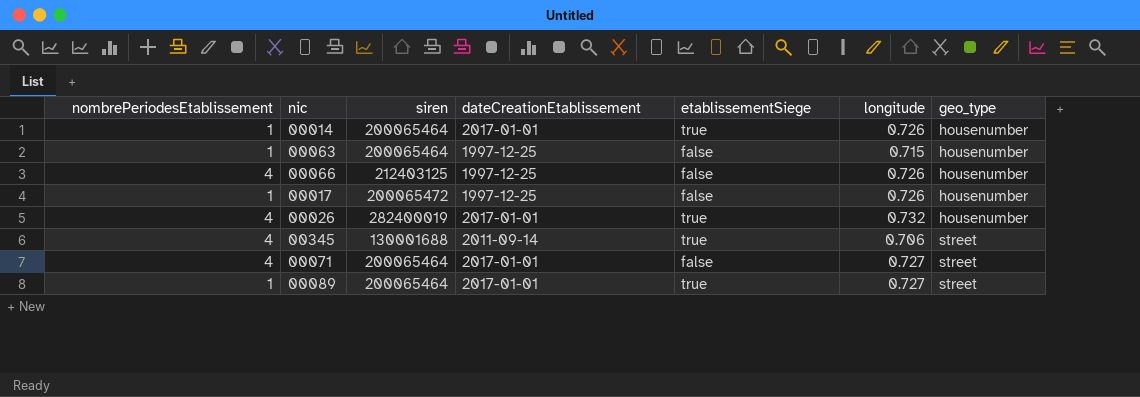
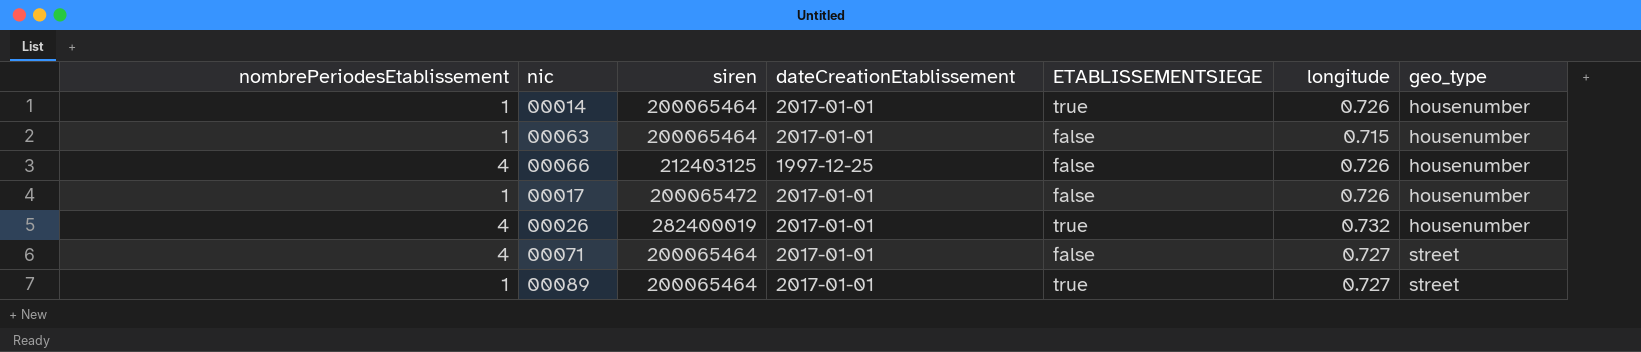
column name: etablissementSiege -> ETABLISSEMENTSIEGE
row 00345: 4 | 130001688 | 2011-09-14 | true | 0.706 | street -> none
00063 | dateCreationEtablissement: 1997-12-25 -> 2017-01-01
00017 | dateCreationEtablissement: 1997-12-25 -> 2017-01-01

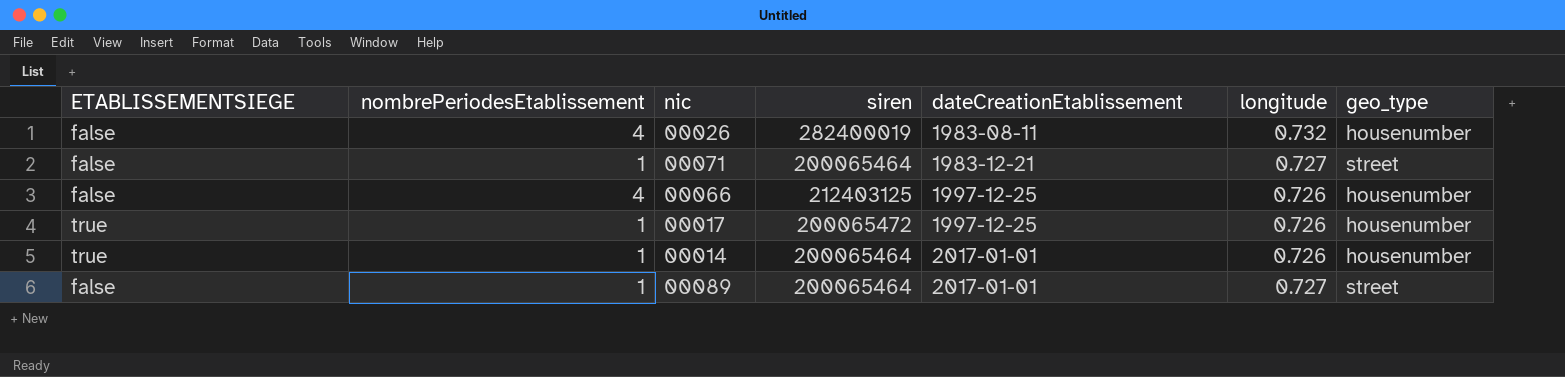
row order: geo_type ascending -> dateCreationEtablissement ascending
column ETABLISSEMENTSIEGE | position: 5 -> 1
row 00063: 1 | 200065464 | 2017-01-01 | false | 0.715 | housenumber -> none
00026 | ETABLISSEMENTSIEGE: true -> false
00026 | dateCreationEtablissement: 2017-01-01 -> 1983-08-11
00071 | nombrePeriodesEtablissement: 4 -> 1
00071 | dateCreationEtablissement: 2017-01-01 -> 1983-12-21
00017 | ETABLISSEMENTSIEGE: false -> true
00017 | dateCreationEtablissement: 2017-01-01 -> 1997-12-25
00089 | ETABLISSEMENTSIEGE: true -> false

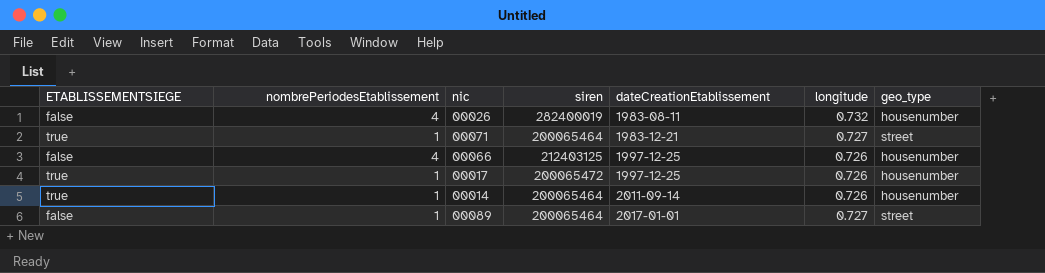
00071 | ETABLISSEMENTSIEGE: false -> true
00014 | dateCreationEtablissement: 2017-01-01 -> 2011-09-14

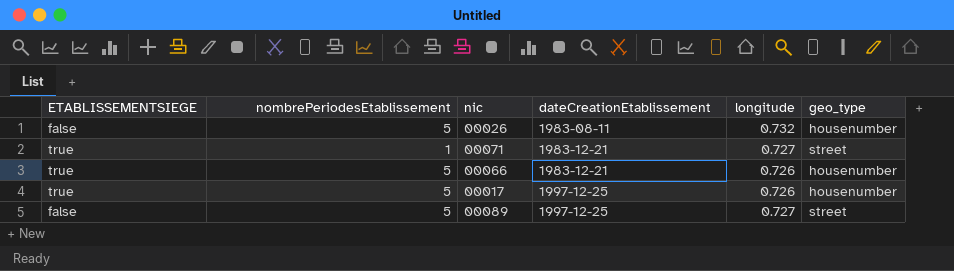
column siren | position: 4 -> none
row 00014: true | 1 | 200065464 | 2011-09-14 | 0.726 | housenumber -> none
00026 | nombrePeriodesEtablissement: 4 -> 5
00066 | ETABLISSEMENTSIEGE: false -> true
00066 | nombrePeriodesEtablissement: 4 -> 5
00066 | dateCreationEtablissement: 1997-12-25 -> 1983-12-21
00017 | nombrePeriodesEtablissement: 1 -> 5
00089 | nombrePeriodesEtablissement: 1 -> 5
00089 | dateCreationEtablissement: 2017-01-01 -> 1997-12-25

